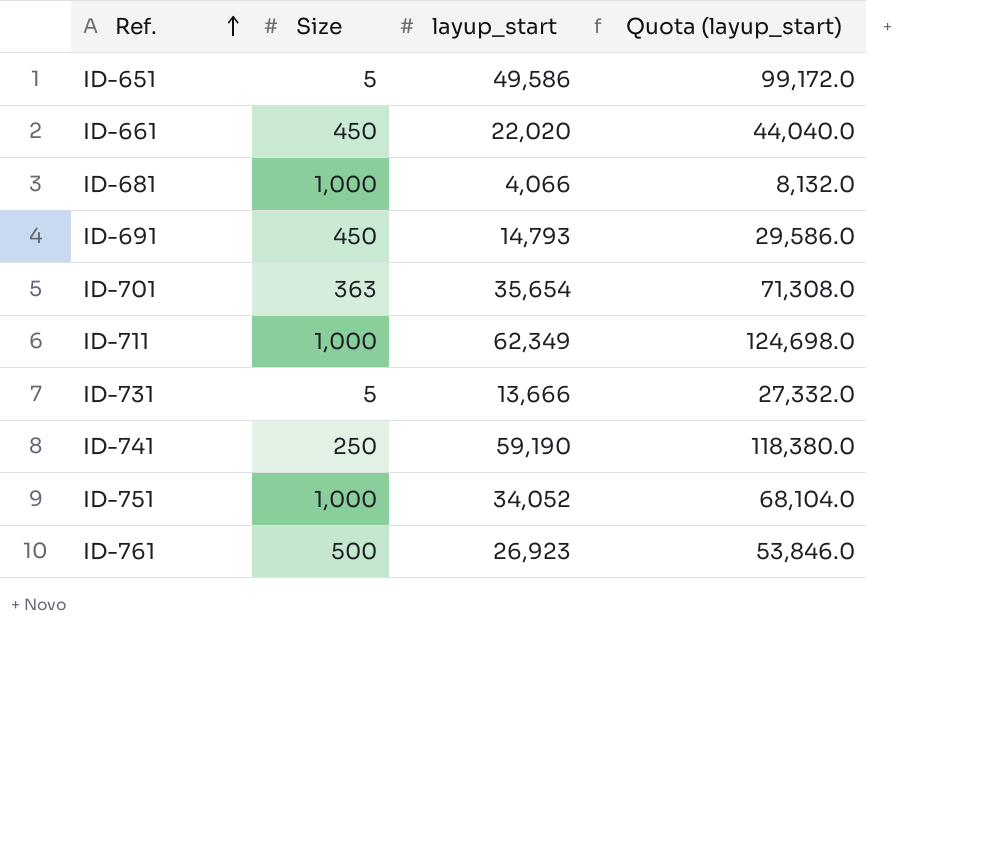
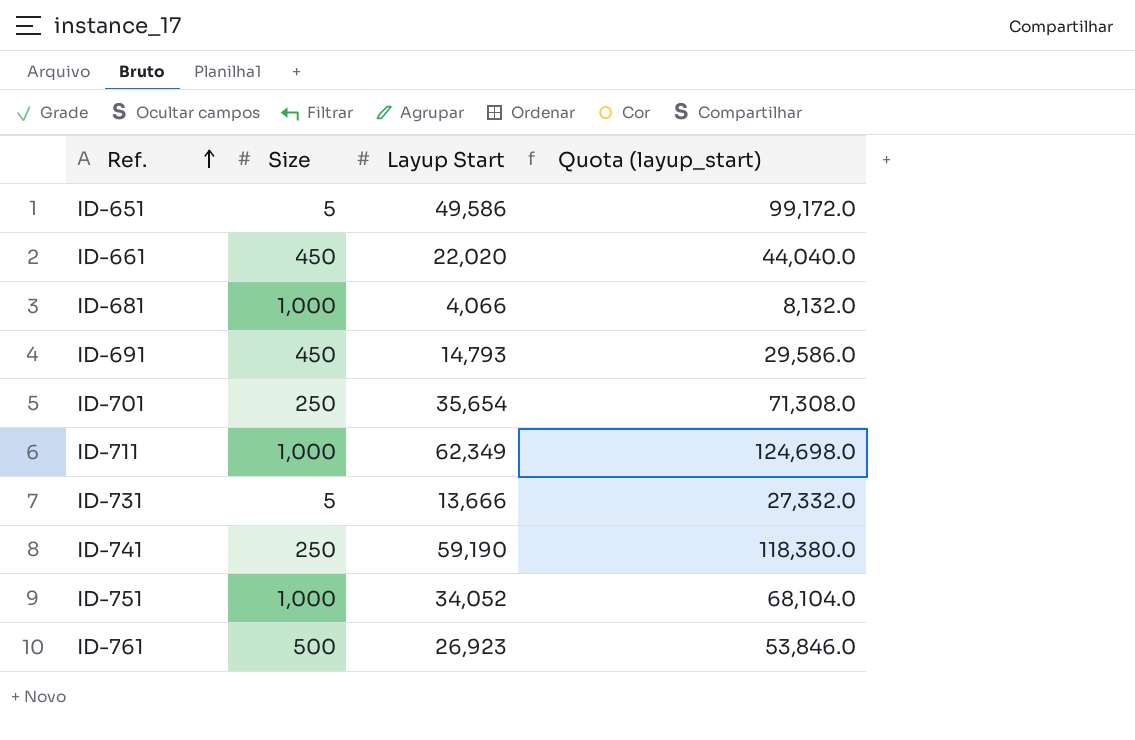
column name: layup_start -> Layup Start
ID-701 | Size: 363 -> 250

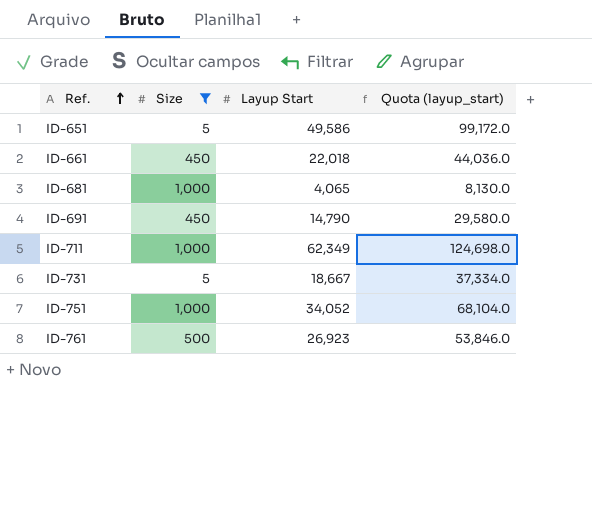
filter: none -> Size != 250
ID-661 | Layup Start: 22,020 -> 22,018
ID-661 | Quota (layup_start): 44,040.0 -> 44,036.0
ID-681 | Layup Start: 4,066 -> 4,065
ID-681 | Quota (layup_start): 8,132.0 -> 8,130.0
ID-691 | Layup Start: 14,793 -> 14,790
ID-691 | Quota (layup_start): 29,586.0 -> 29,580.0
ID-731 | Layup Start: 13,666 -> 18,667
ID-731 | Quota (layup_start): 27,332.0 -> 37,334.0

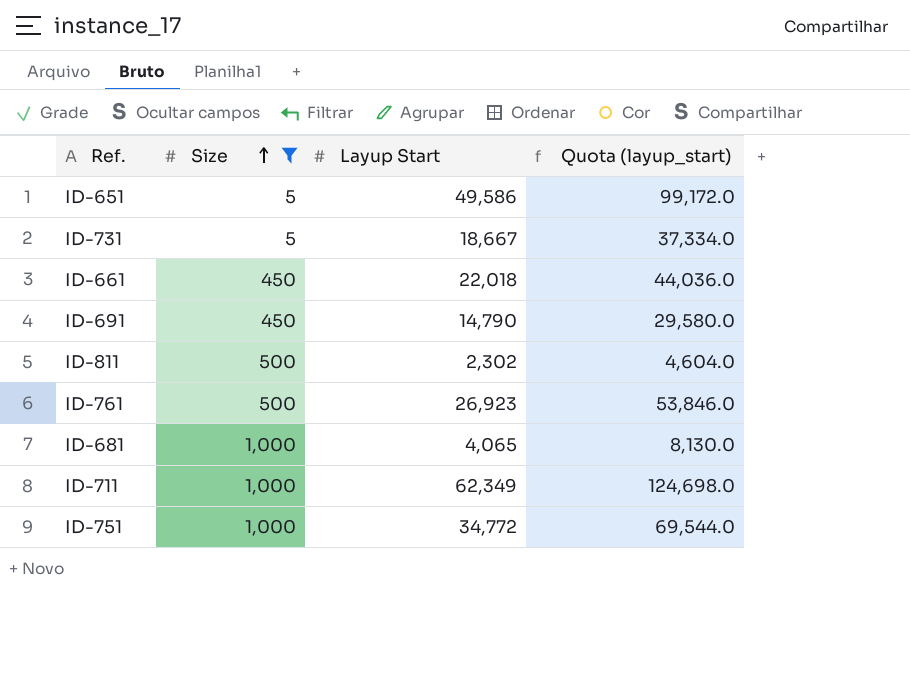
row order: Ref. ascending -> Size ascending
row ID-811: none -> 500 | 2,302 | 4,604.0
ID-751 | Layup Start: 34,052 -> 34,772
ID-751 | Quota (layup_start): 68,104.0 -> 69,544.0

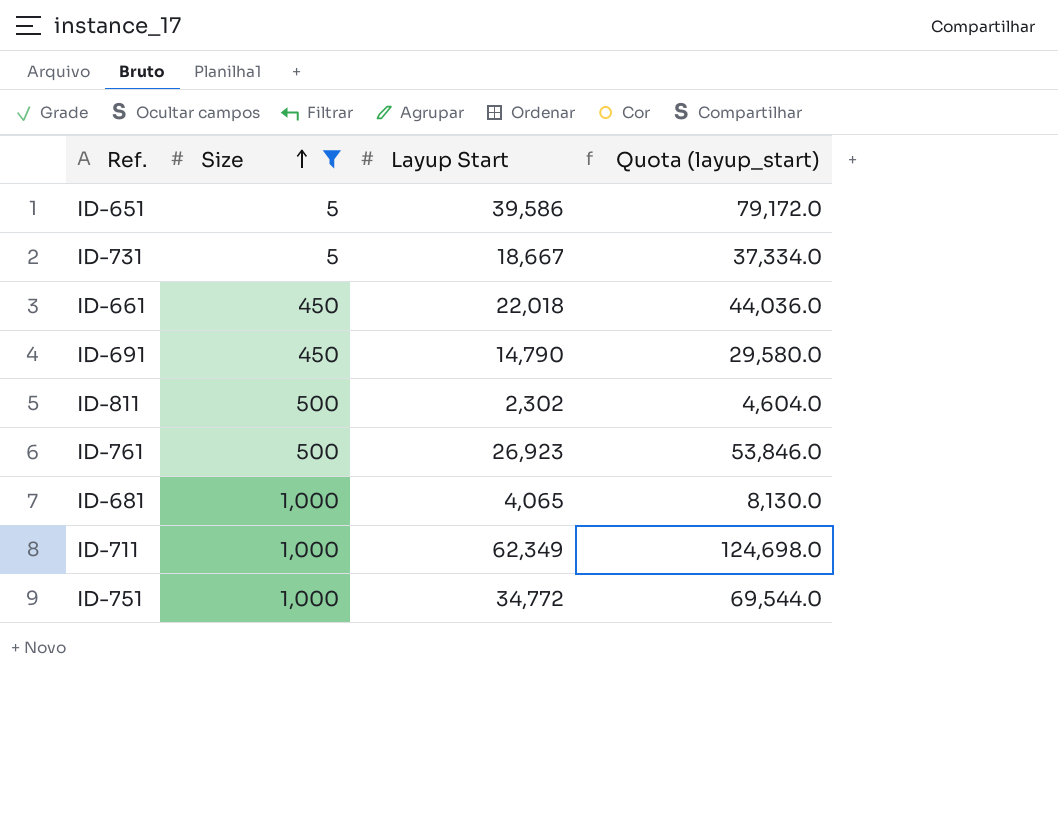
ID-651 | Layup Start: 49,586 -> 39,586
ID-651 | Quota (layup_start): 99,172.0 -> 79,172.0

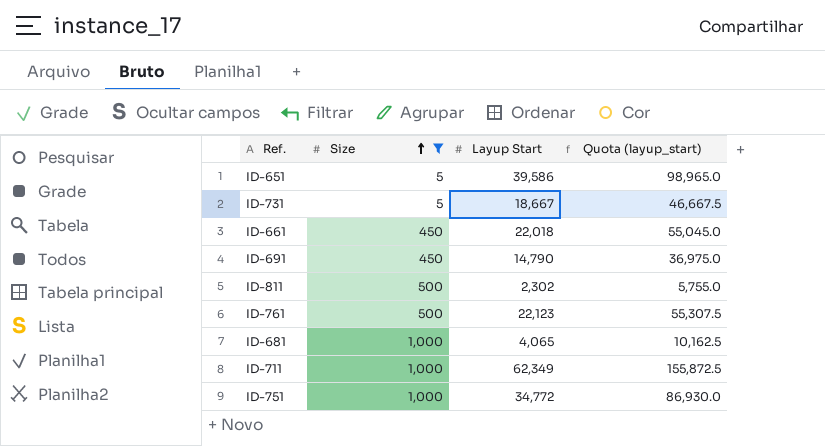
column Quota (layup_start) | formula: [Layup Start] * 2 -> [Layup Start] * 2.5
ID-761 | Layup Start: 26,923 -> 22,123

